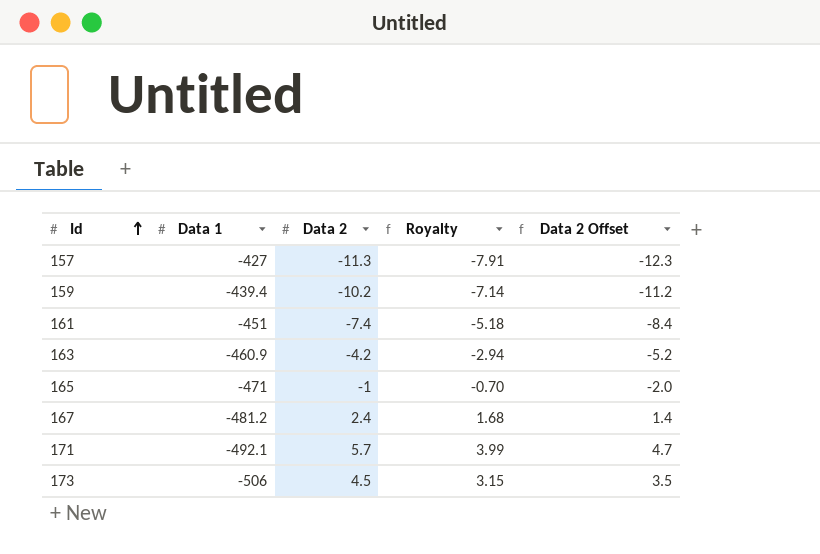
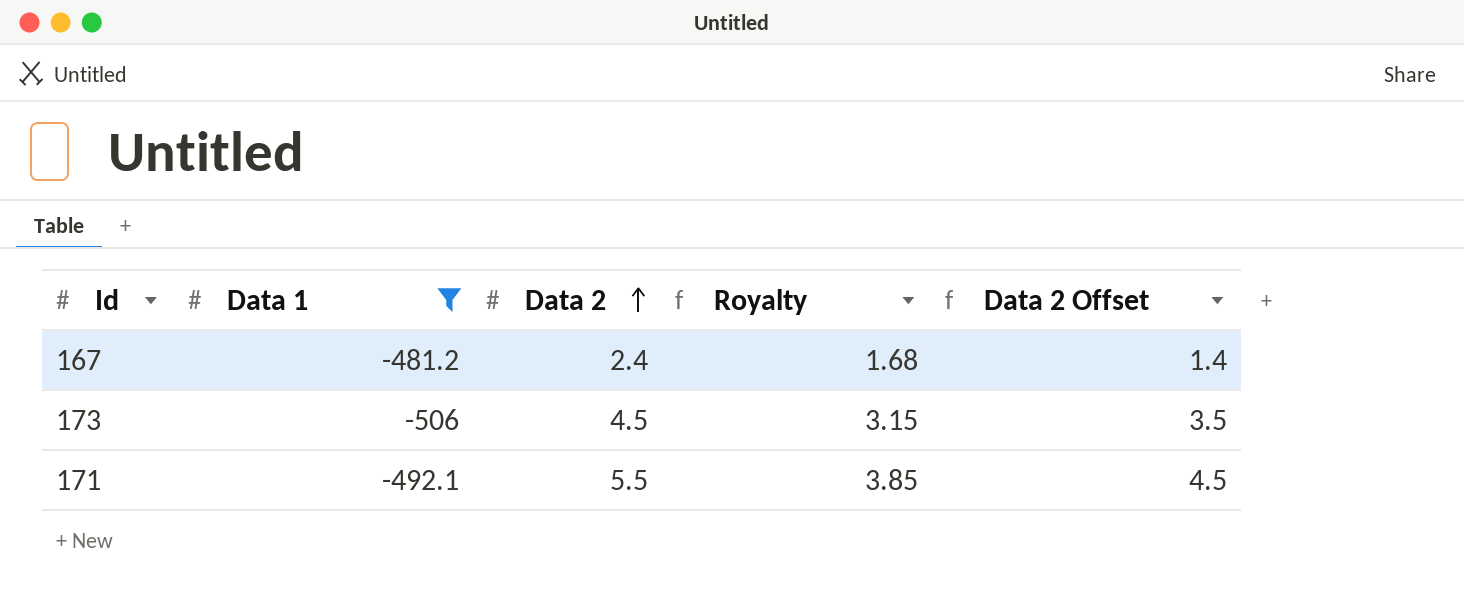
filter: none -> Data 1 <= -481.2
row order: Id ascending -> Data 2 ascending
171 | Data 2: 5.7 -> 5.5
171 | Royalty: 3.99 -> 3.85
171 | Data 2 Offset: 4.7 -> 4.5

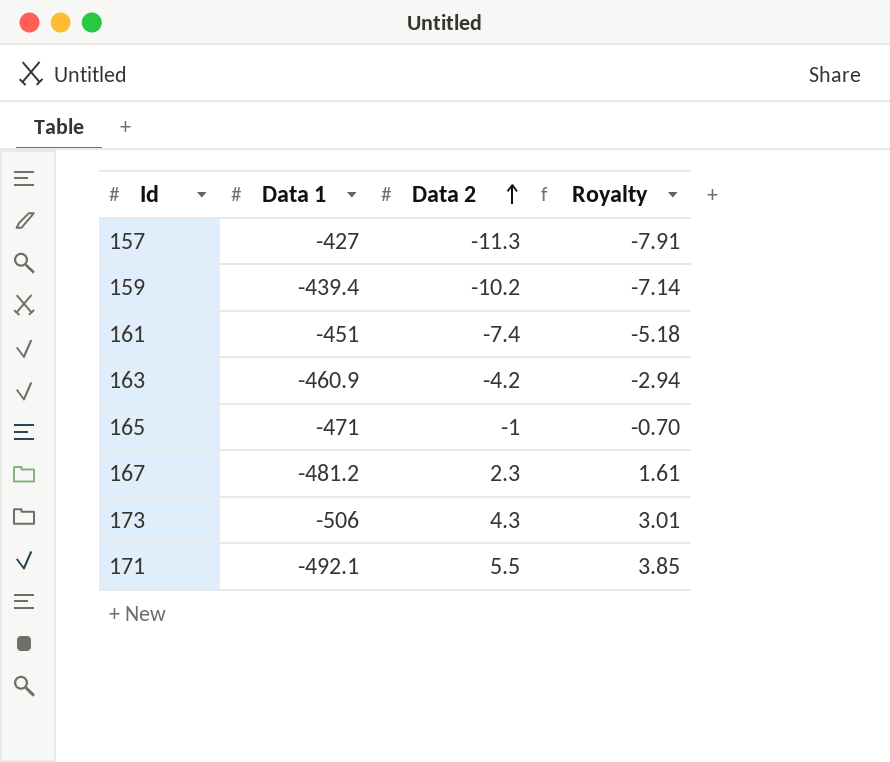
filter: Data 1 <= -481.2 -> none
column Data 2 Offset | formula: [Data 2] - 1 -> none
167 | Data 2: 2.4 -> 2.3
167 | Royalty: 1.68 -> 1.61
173 | Data 2: 4.5 -> 4.3
173 | Royalty: 3.15 -> 3.01

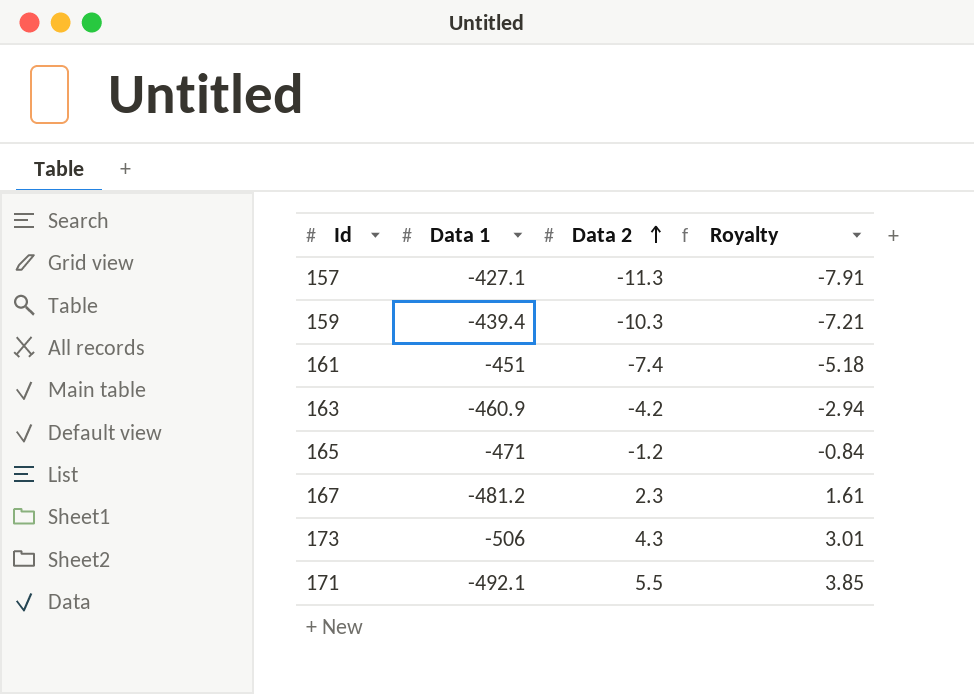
157 | Data 1: -427 -> -427.1
159 | Data 2: -10.2 -> -10.3
159 | Royalty: -7.14 -> -7.21
165 | Data 2: -1 -> -1.2
165 | Royalty: -0.70 -> -0.84

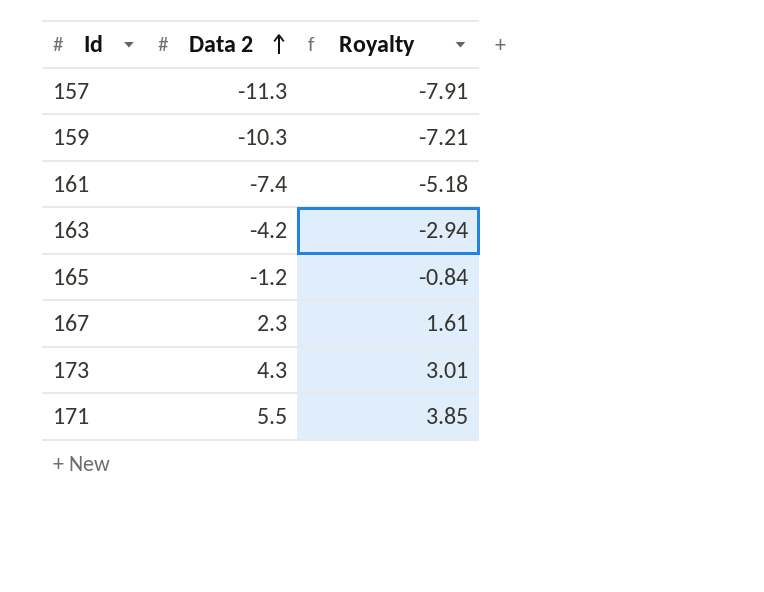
column Data 1 | position: 2 -> none

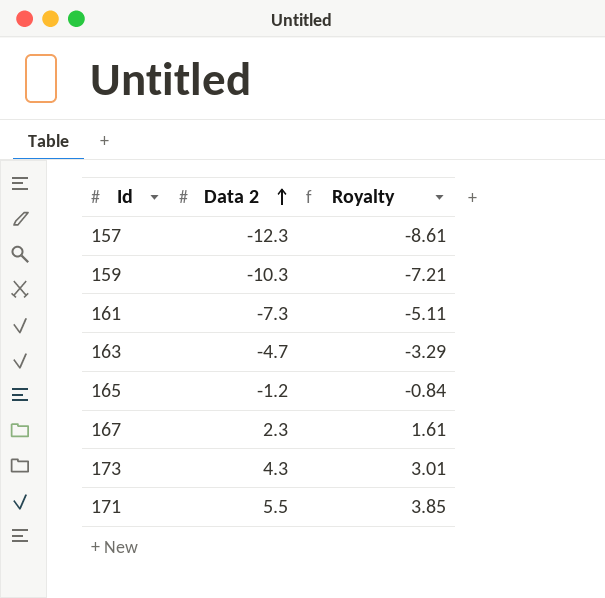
157 | Data 2: -11.3 -> -12.3
157 | Royalty: -7.91 -> -8.61
161 | Data 2: -7.4 -> -7.3
161 | Royalty: -5.18 -> -5.11
163 | Data 2: -4.2 -> -4.7
163 | Royalty: -2.94 -> -3.29

